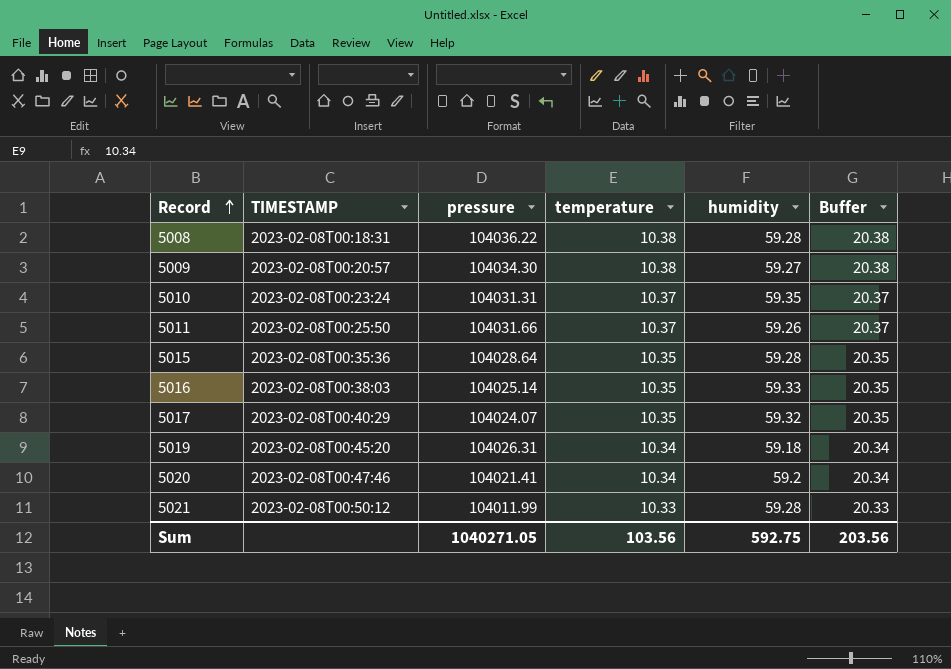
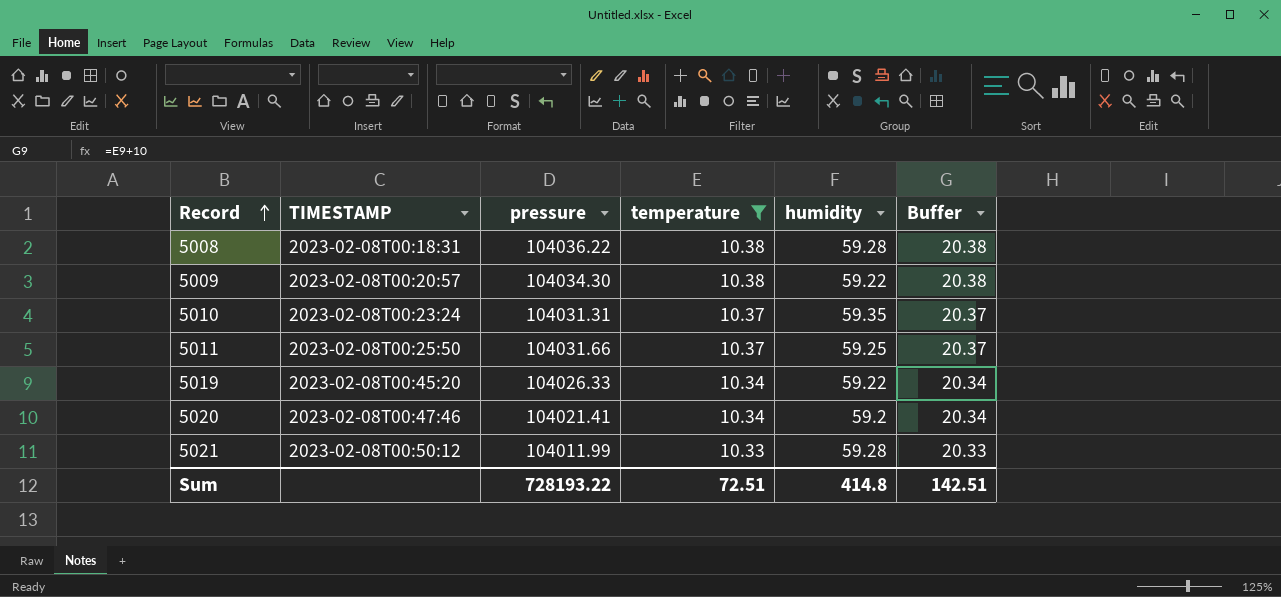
filter: none -> temperature != 10.35
5009 | humidity: 59.27 -> 59.22
5011 | humidity: 59.26 -> 59.25
5019 | pressure: 104026.31 -> 104026.33
5019 | humidity: 59.18 -> 59.22
Sum | pressure: 1040271.05 -> 728193.22
Sum | temperature: 103.56 -> 72.51
Sum | humidity: 592.75 -> 414.8
Sum | Buffer: 203.56 -> 142.51

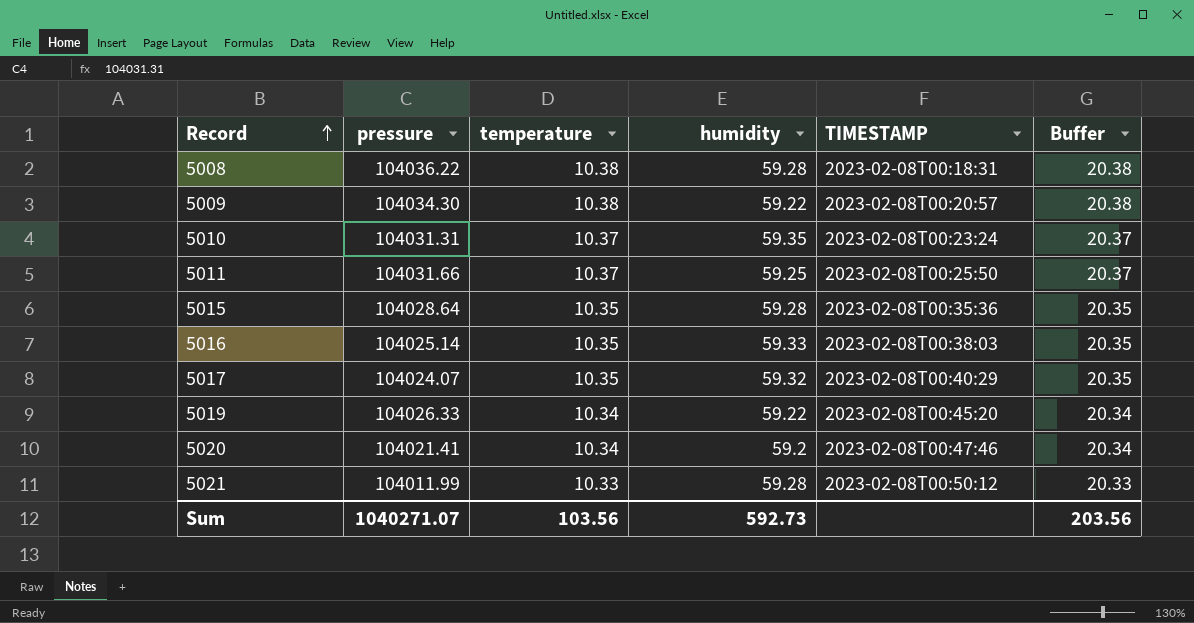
filter: temperature != 10.35 -> none
column TIMESTAMP | position: 2 -> 5
Sum | pressure: 728193.22 -> 1040271.07
Sum | temperature: 72.51 -> 103.56
Sum | humidity: 414.8 -> 592.73
Sum | Buffer: 142.51 -> 203.56

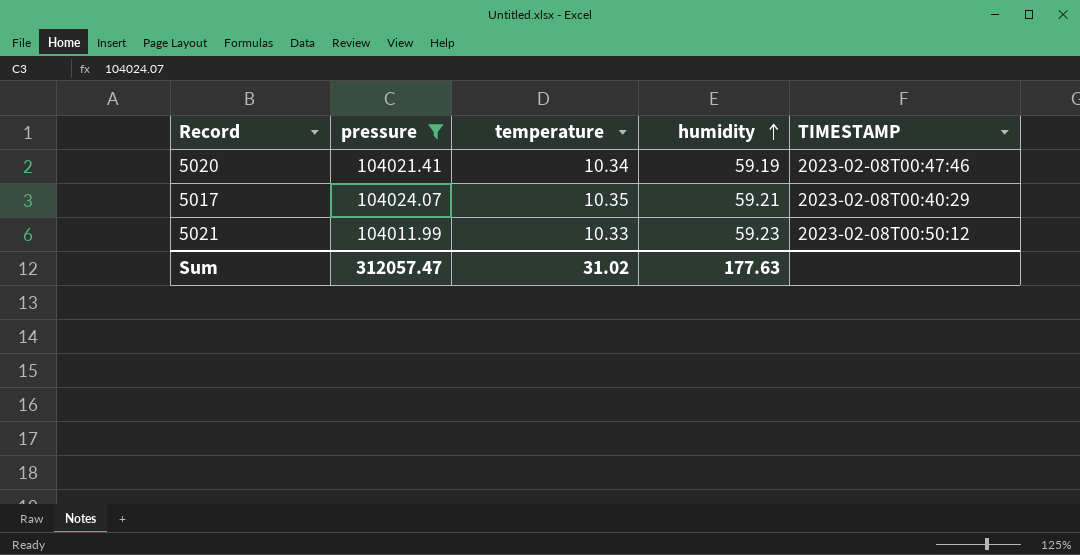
filter: none -> pressure <= 104024.07
row order: Record ascending -> humidity ascending
column Buffer | formula: [temperature] + 10 -> none
5020 | humidity: 59.2 -> 59.19
5017 | humidity: 59.32 -> 59.21
5021 | humidity: 59.28 -> 59.23
Sum | pressure: 1040271.07 -> 312057.47
Sum | temperature: 103.56 -> 31.02
Sum | humidity: 592.73 -> 177.63

